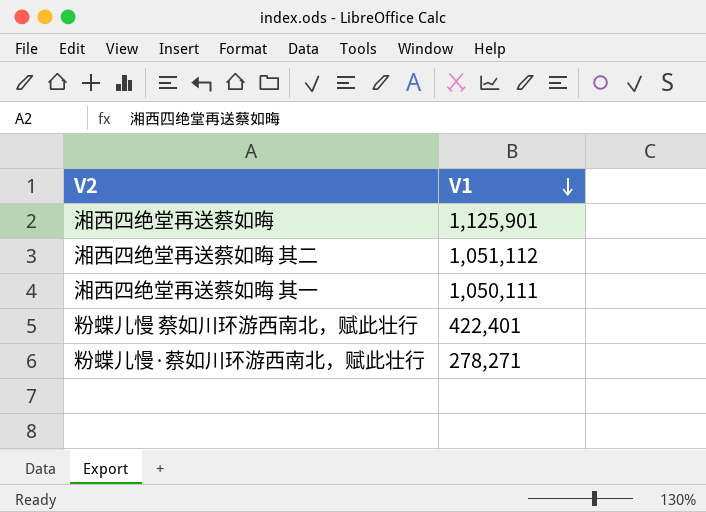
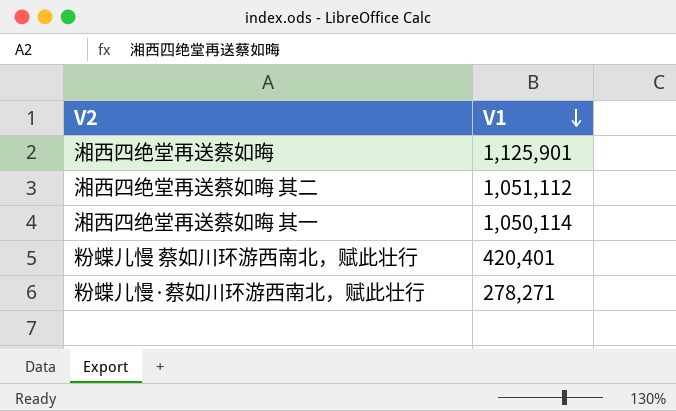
湘西四绝堂再送蔡如晦 其一 | V1: 1,050,111 -> 1,050,114
粉蝶儿慢 蔡如川环游西南北，赋此壮行 | V1: 422,401 -> 420,401

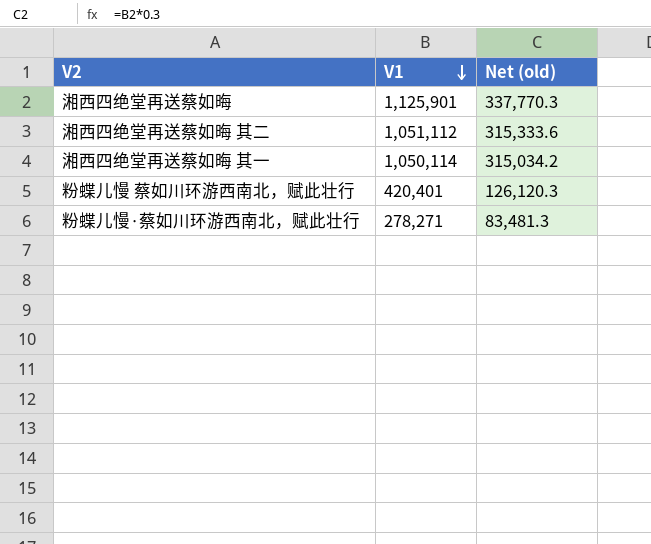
column Net (old) | formula: none -> [V1] * 0.3

